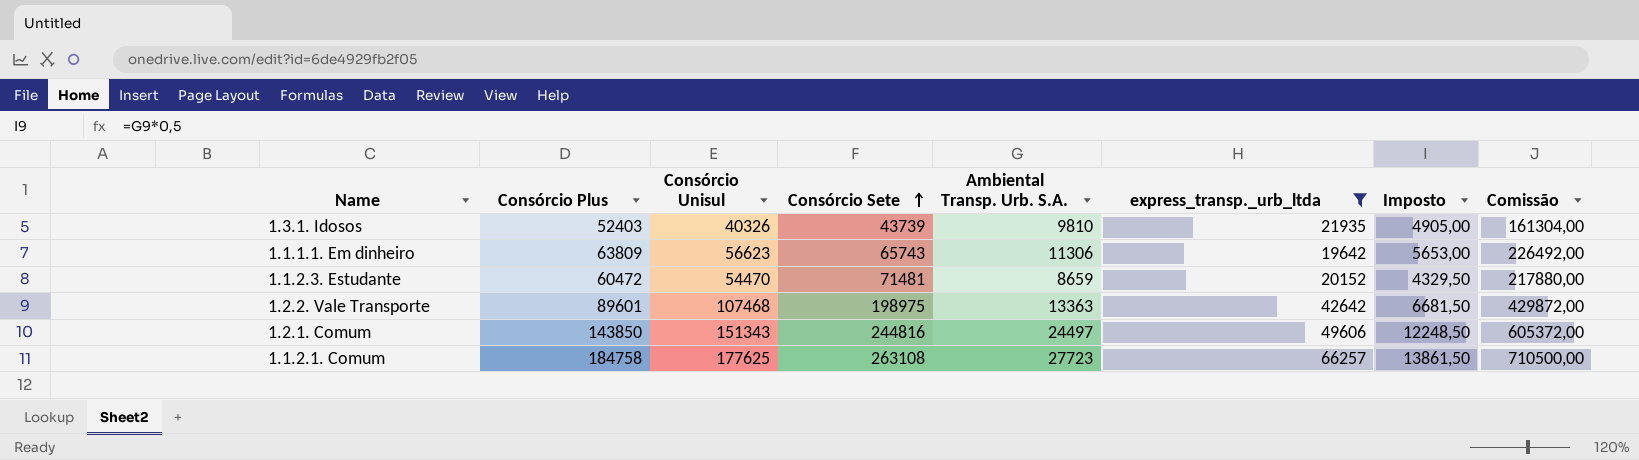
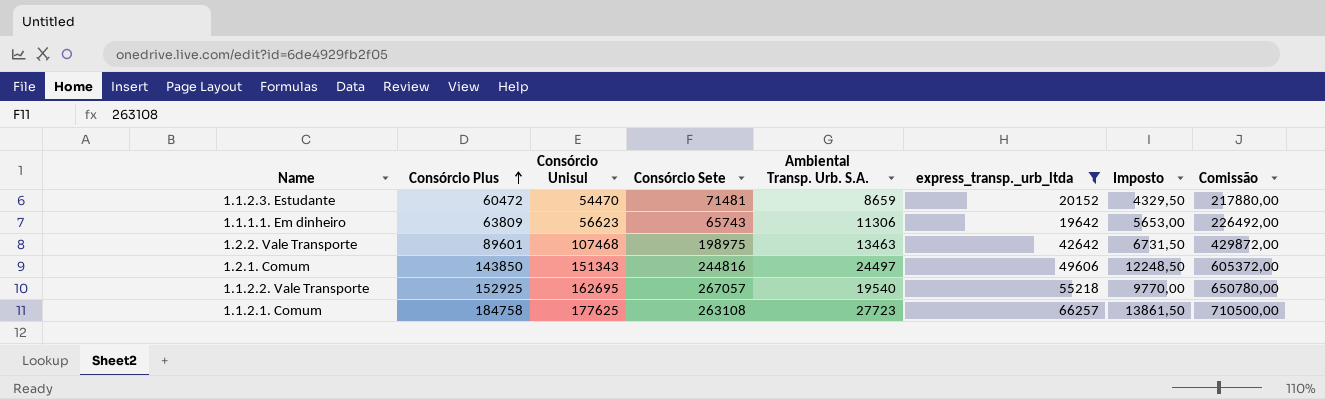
row order: Consórcio Sete ascending -> Consórcio Plus ascending
row 1.3.1. Idosos: 52403 | 40326 | 43739 | 9810 | 21935 | 4905,00 | 161304,00 -> none
1.2.2. Vale Transporte | Ambiental Transp. Urb. S.A.: 13363 -> 13463
1.2.2. Vale Transporte | Imposto: 6681,50 -> 6731,50
row 1.1.2.2. Vale Transporte: none -> 152925 | 162695 | 267057 | 19540 | 55218 | 9770,00 | 650780,00

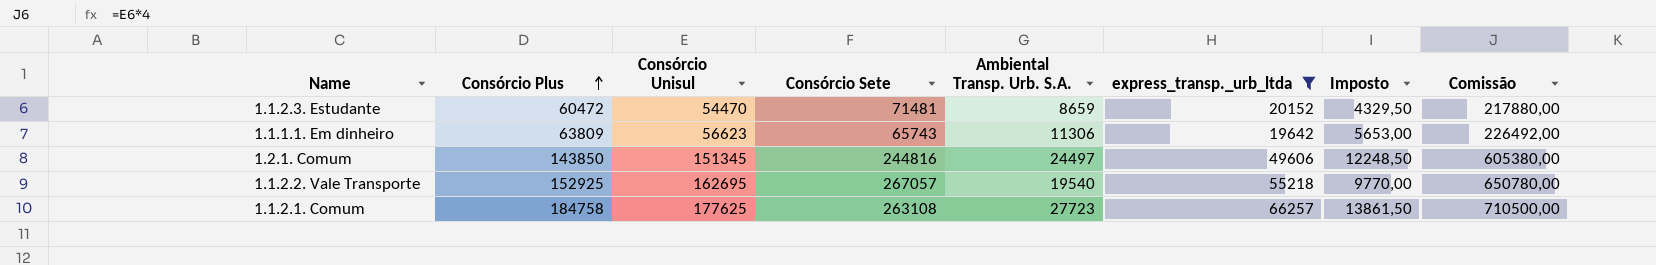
row 1.2.2. Vale Transporte: 89601 | 107468 | 198975 | 13463 | 42642 | 6731,50 | 429872,00 -> none
1.2.1. Comum | Consórcio Unisul: 151343 -> 151345
1.2.1. Comum | Comissão: 605372,00 -> 605380,00

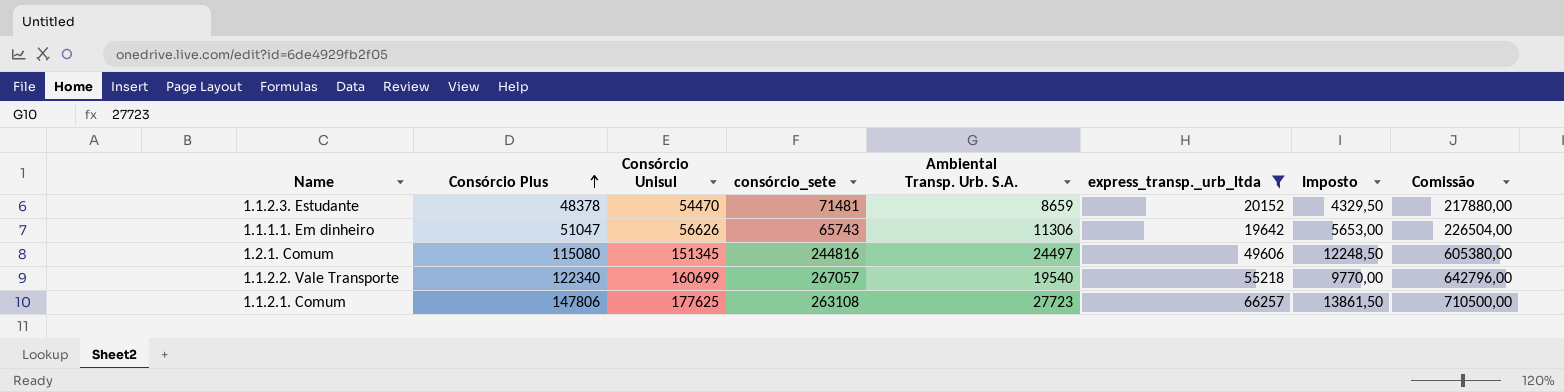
column name: Consórcio Sete -> consórcio_sete
1.1.2.3. Estudante | Consórcio Plus: 60472 -> 48378
1.1.1.1. Em dinheiro | Consórcio Plus: 63809 -> 51047
1.1.1.1. Em dinheiro | Consórcio Unisul: 56623 -> 56626
1.1.1.1. Em dinheiro | Comissão: 226492,00 -> 226504,00
1.2.1. Comum | Consórcio Plus: 143850 -> 115080
1.1.2.2. Vale Transporte | Consórcio Plus: 152925 -> 122340
1.1.2.2. Vale Transporte | Consórcio Unisul: 162695 -> 160699
1.1.2.2. Vale Transporte | Comissão: 650780,00 -> 642796,00
1.1.2.1. Comum | Consórcio Plus: 184758 -> 147806

